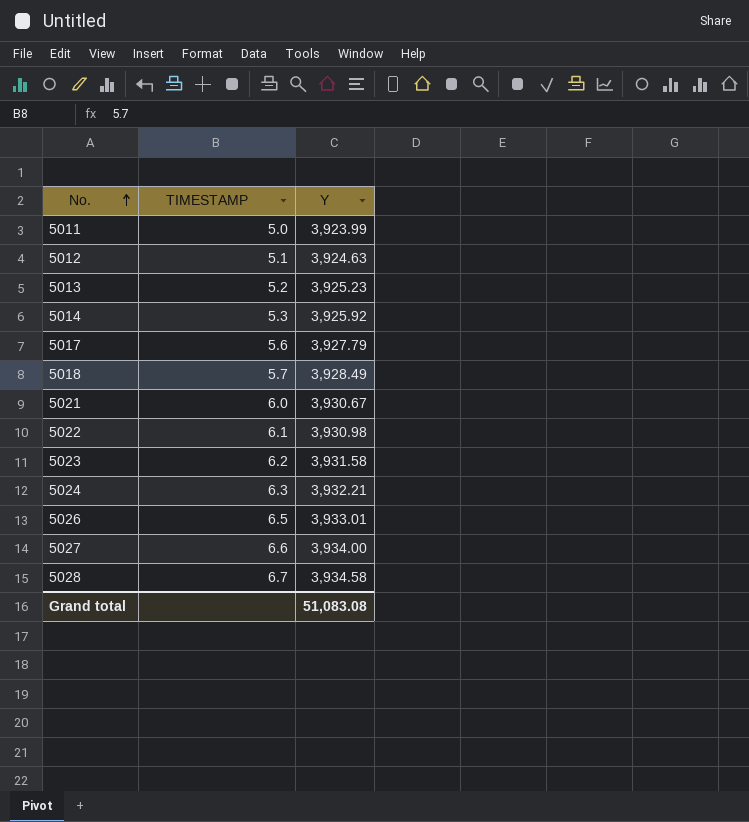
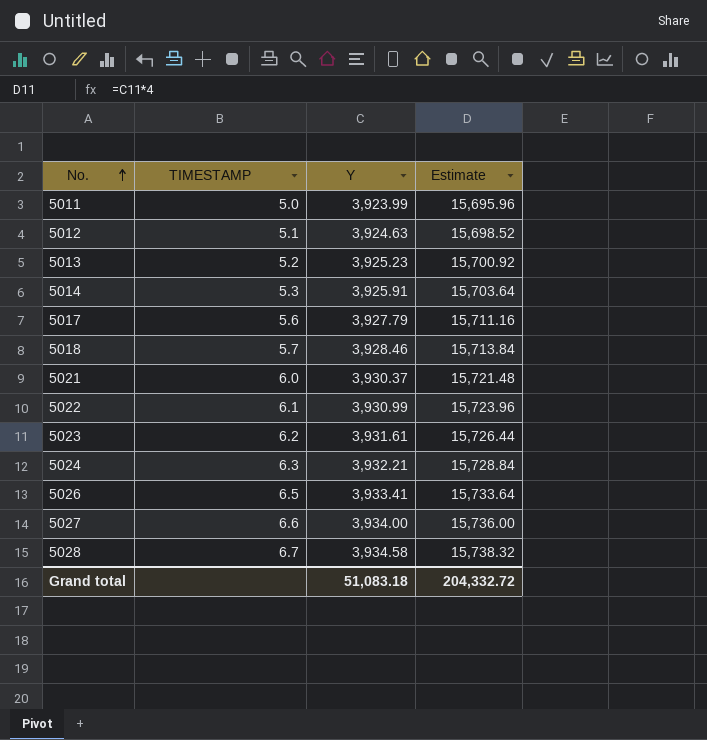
column Estimate | formula: none -> [Y] * 4
5014 | Y: 3,925.92 -> 3,925.91
5018 | Y: 3,928.49 -> 3,928.46
5021 | Y: 3,930.67 -> 3,930.37
5022 | Y: 3,930.98 -> 3,930.99
5023 | Y: 3,931.58 -> 3,931.61
5026 | Y: 3,933.01 -> 3,933.41
Grand total | Y: 51,083.08 -> 51,083.18

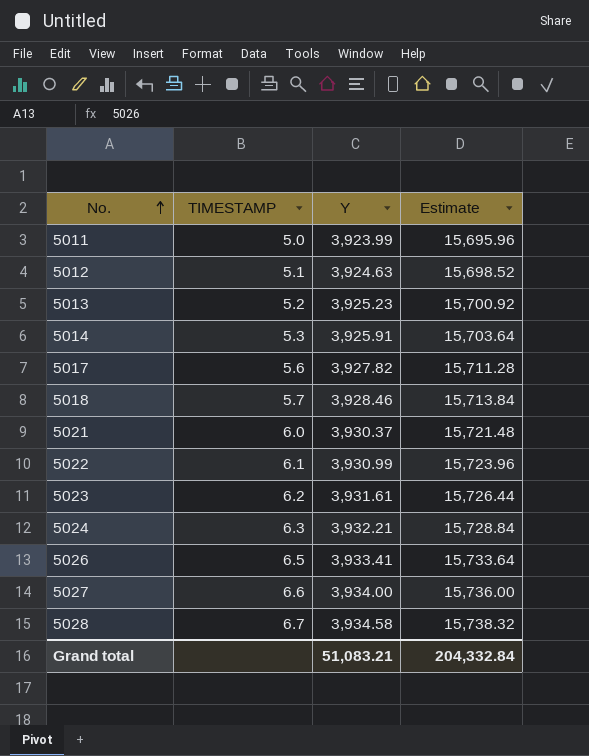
5017 | Y: 3,927.79 -> 3,927.82
5017 | Estimate: 15,711.16 -> 15,711.28
Grand total | Y: 51,083.18 -> 51,083.21
Grand total | Estimate: 204,332.72 -> 204,332.84

